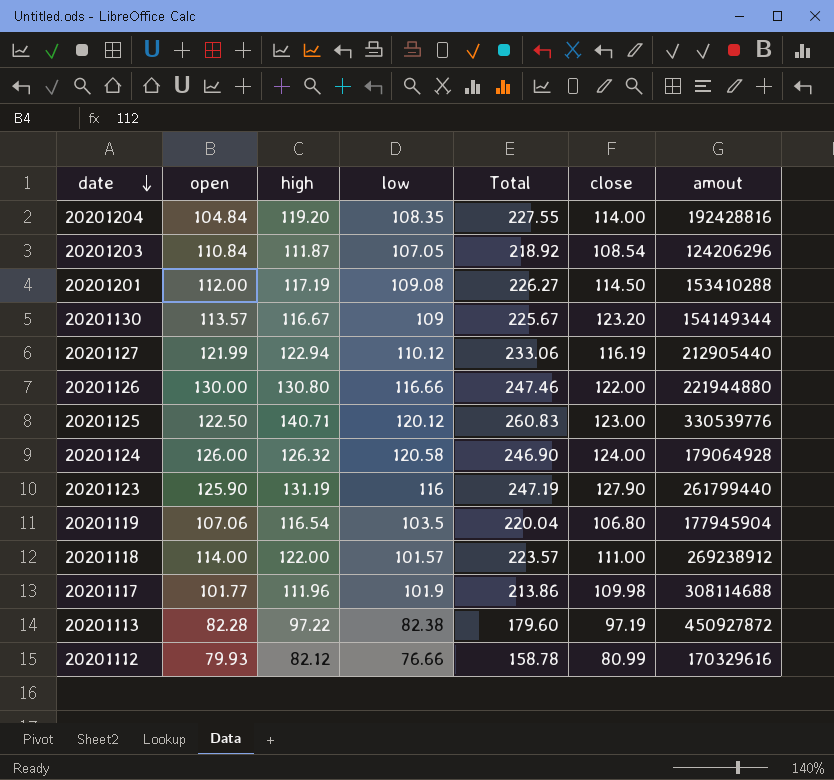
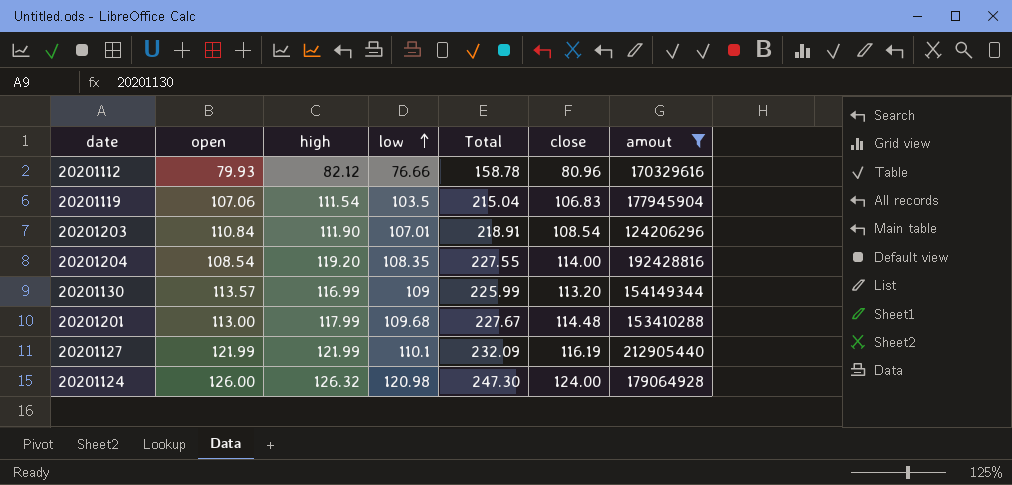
filter: none -> amout <= 212905440
row order: date descending -> low ascending
20201112 | close: 80.99 -> 80.96
20201119 | high: 116.54 -> 111.54
20201119 | Total: 220.04 -> 215.04
20201119 | close: 106.80 -> 106.83
20201203 | high: 111.87 -> 111.90
20201203 | low: 107.05 -> 107.01
20201203 | Total: 218.92 -> 218.91
20201204 | open: 104.84 -> 108.54
20201130 | high: 116.67 -> 116.99
20201130 | Total: 225.67 -> 225.99
20201130 | close: 123.20 -> 113.20
20201201 | open: 112.00 -> 113.00
20201201 | high: 117.19 -> 117.99
20201201 | low: 109.08 -> 109.68
20201201 | Total: 226.27 -> 227.67
20201201 | close: 114.50 -> 114.48
20201127 | high: 122.94 -> 121.99
20201127 | low: 110.12 -> 110.1
20201127 | Total: 233.06 -> 232.09
20201124 | low: 120.58 -> 120.98
20201124 | Total: 246.90 -> 247.30

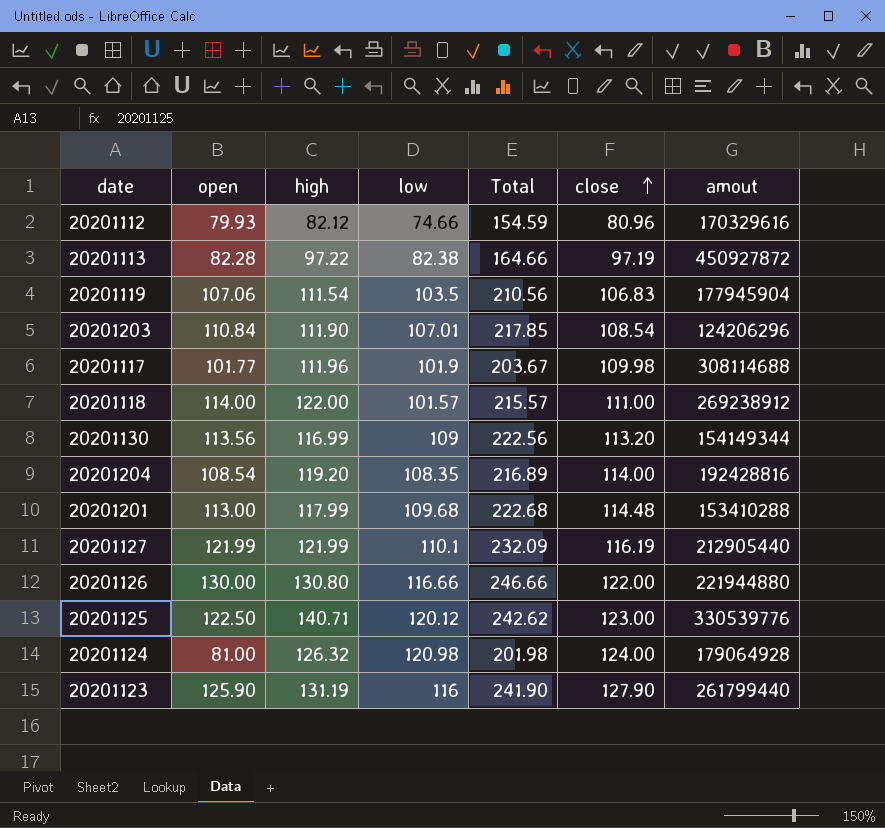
filter: amout <= 212905440 -> none
row order: low ascending -> close ascending
column Total | formula: [high] + [low] -> [open] + [low]
20201112 | low: 76.66 -> 74.66
20201130 | open: 113.57 -> 113.56
20201124 | open: 126.00 -> 81.00

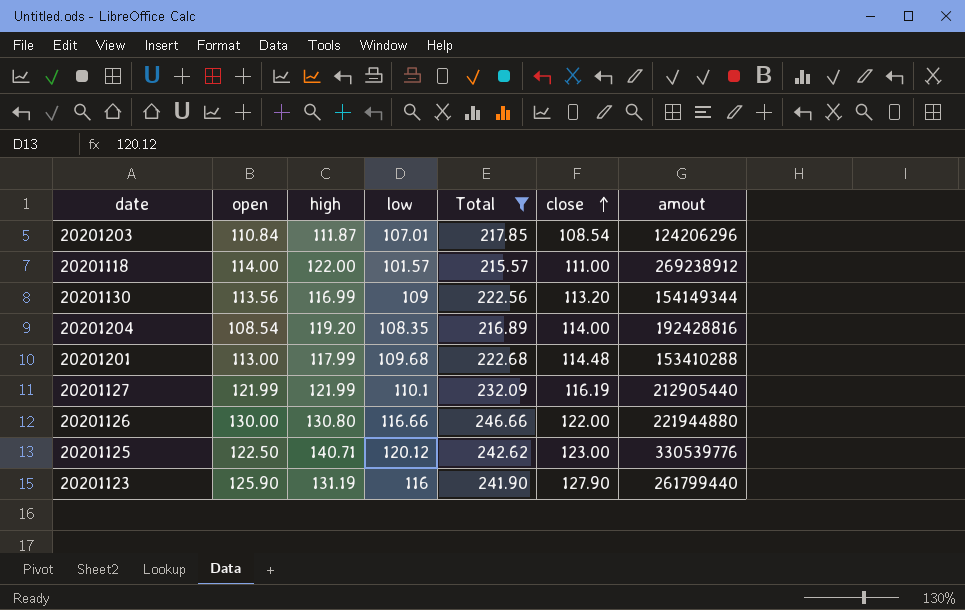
filter: none -> Total >= 215.57
20201203 | high: 111.90 -> 111.87

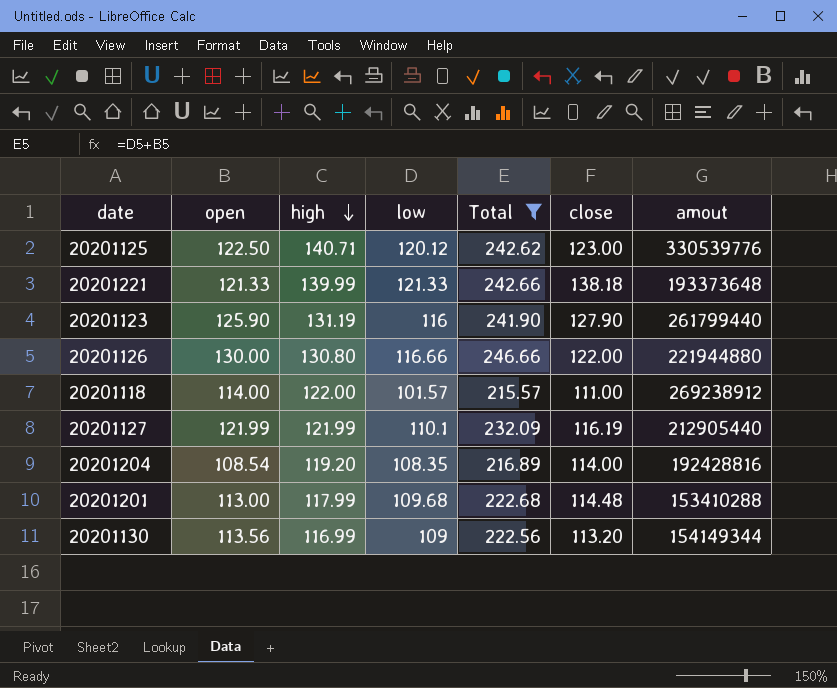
row order: close ascending -> high descending
row 20201203: 110.84 | 111.87 | 107.01 | 217.85 | 108.54 | 124206296 -> none
row 20201221: none -> 121.33 | 139.99 | 121.33 | 242.66 | 138.18 | 193373648

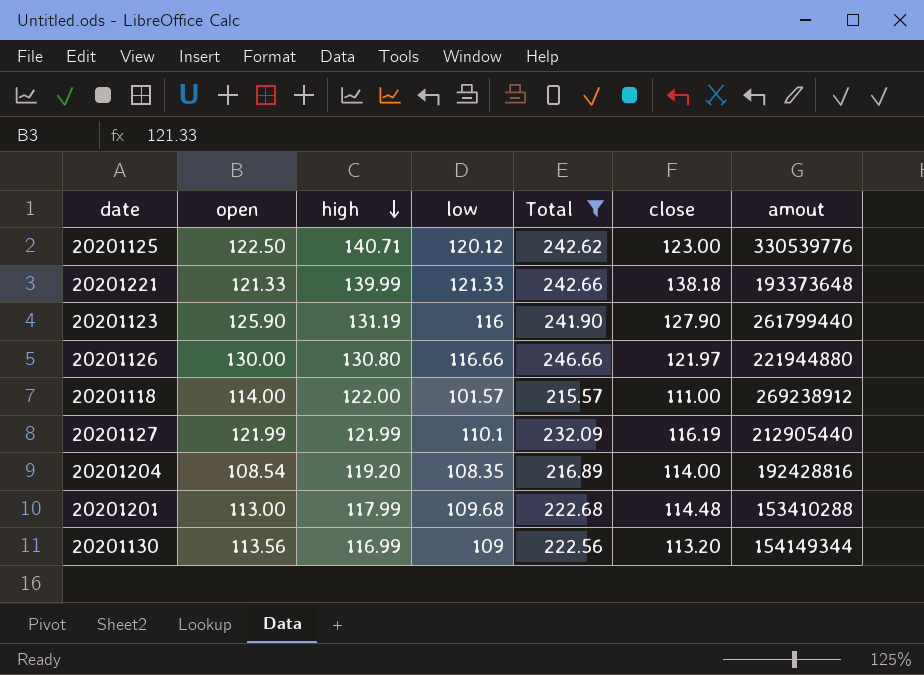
20201126 | close: 122.00 -> 121.97

